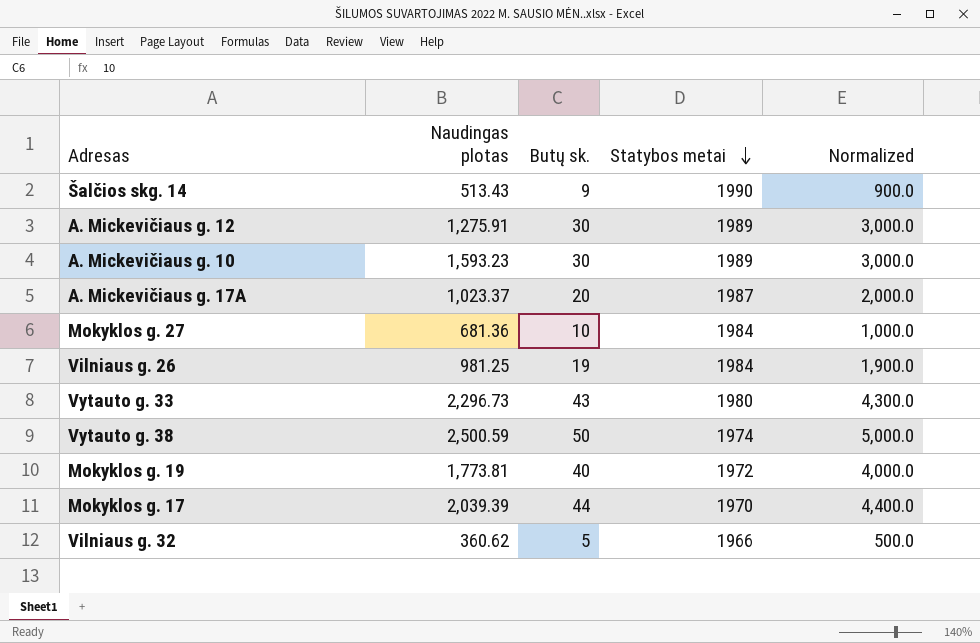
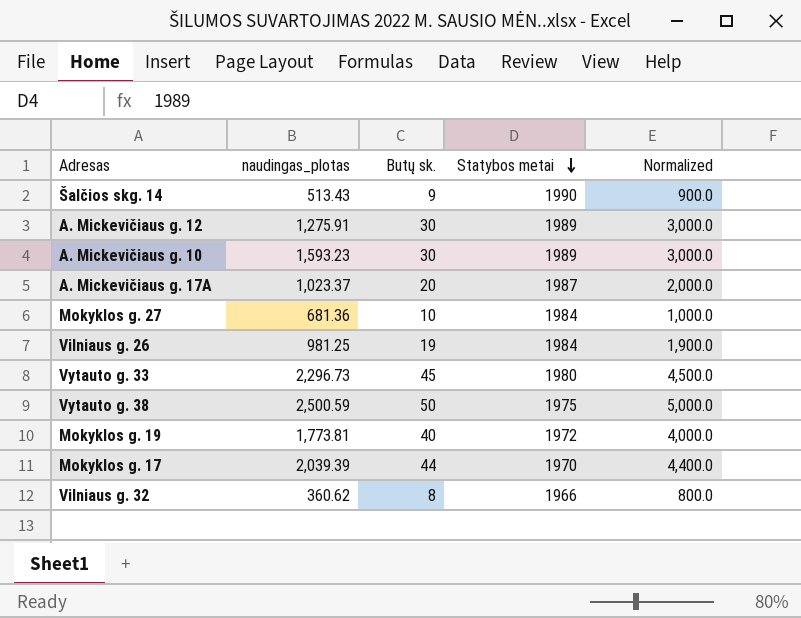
column name: Naudingas plotas -> naudingas_plotas
Vytauto g. 33 | Butų sk.: 43 -> 45
Vytauto g. 33 | Normalized: 4,300.0 -> 4,500.0
Vytauto g. 38 | Statybos metai: 1974 -> 1975
Vilniaus g. 32 | Butų sk.: 5 -> 8
Vilniaus g. 32 | Normalized: 500.0 -> 800.0

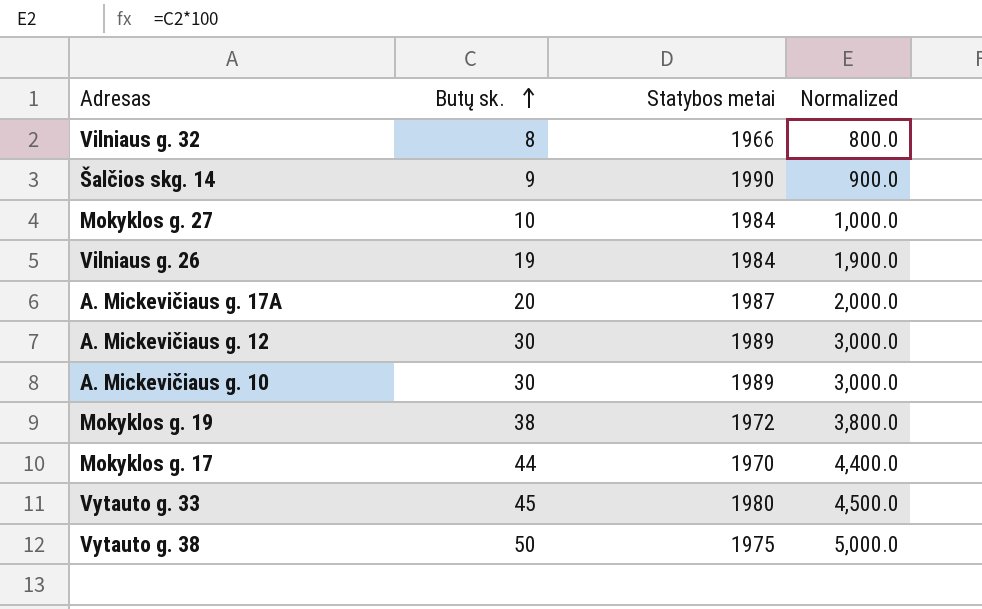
row order: Statybos metai descending -> Butų sk. ascending
column naudingas_plotas | position: 2 -> none
Mokyklos g. 19 | Butų sk.: 40 -> 38
Mokyklos g. 19 | Normalized: 4,000.0 -> 3,800.0

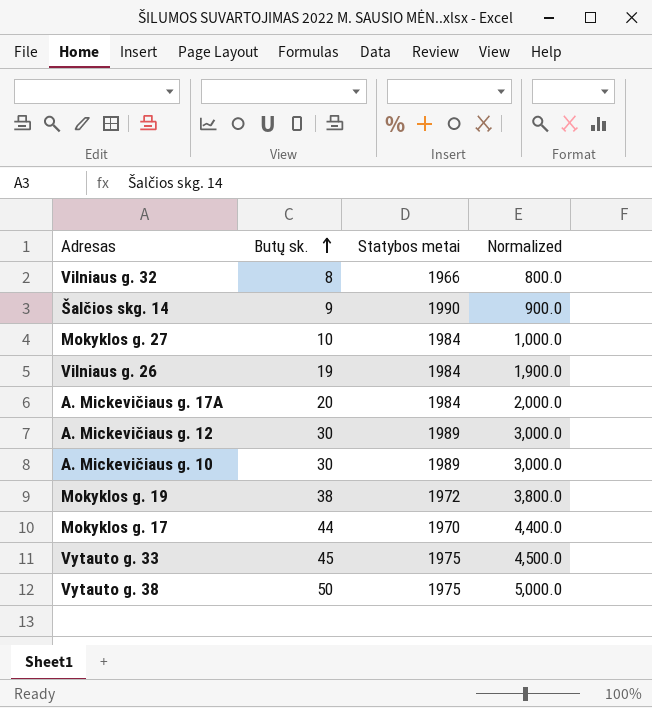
A. Mickevičiaus g. 17A | Statybos metai: 1987 -> 1984
Vytauto g. 33 | Statybos metai: 1980 -> 1975

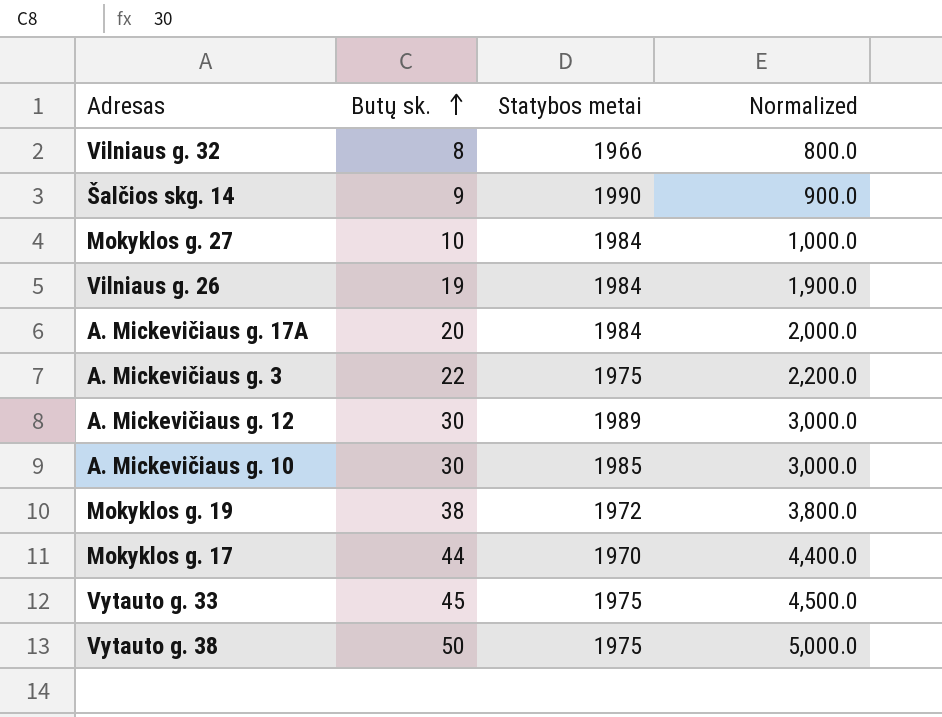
row A. Mickevičiaus g. 3: none -> 22 | 1975 | 2,200.0
A. Mickevičiaus g. 10 | Statybos metai: 1989 -> 1985

